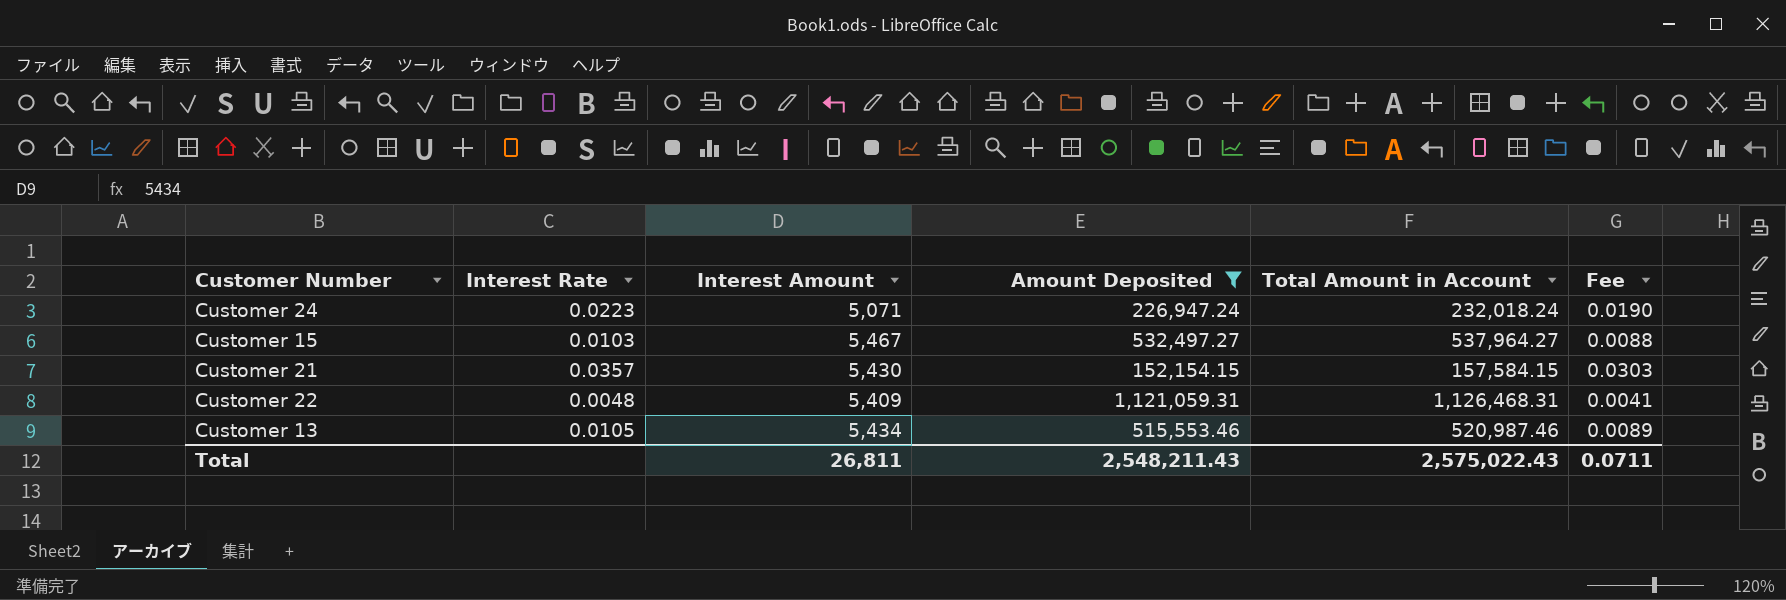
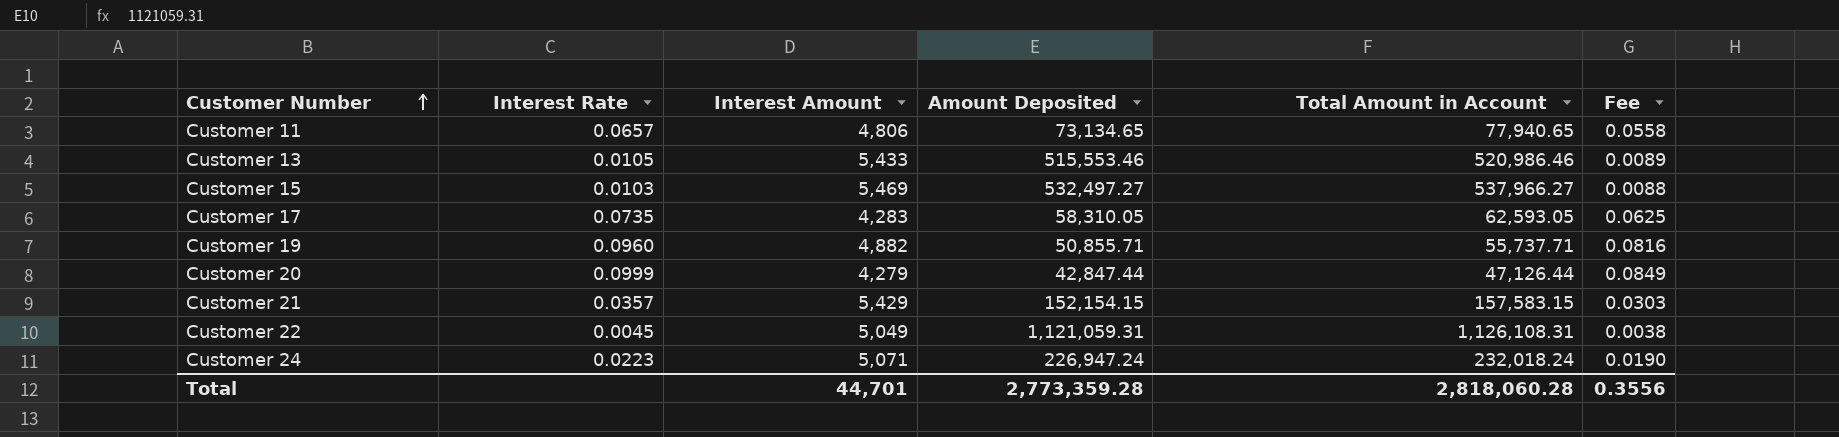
filter: Amount Deposited >= 152,154.15 -> none
row order: none -> Customer Number ascending
Customer 13 | Interest Amount: 5,434 -> 5,433
Customer 13 | Total Amount in Account: 520,987.46 -> 520,986.46
Customer 15 | Interest Amount: 5,467 -> 5,469
Customer 15 | Total Amount in Account: 537,964.27 -> 537,966.27
Customer 21 | Interest Amount: 5,430 -> 5,429
Customer 21 | Total Amount in Account: 157,584.15 -> 157,583.15
Customer 22 | Interest Rate: 0.0048 -> 0.0045
Customer 22 | Interest Amount: 5,409 -> 5,049
Customer 22 | Total Amount in Account: 1,126,468.31 -> 1,126,108.31
Customer 22 | Fee: 0.0041 -> 0.0038
Total | Interest Amount: 26,811 -> 44,701
Total | Amount Deposited: 2,548,211.43 -> 2,773,359.28
Total | Total Amount in Account: 2,575,022.43 -> 2,818,060.28
Total | Fee: 0.0711 -> 0.3556

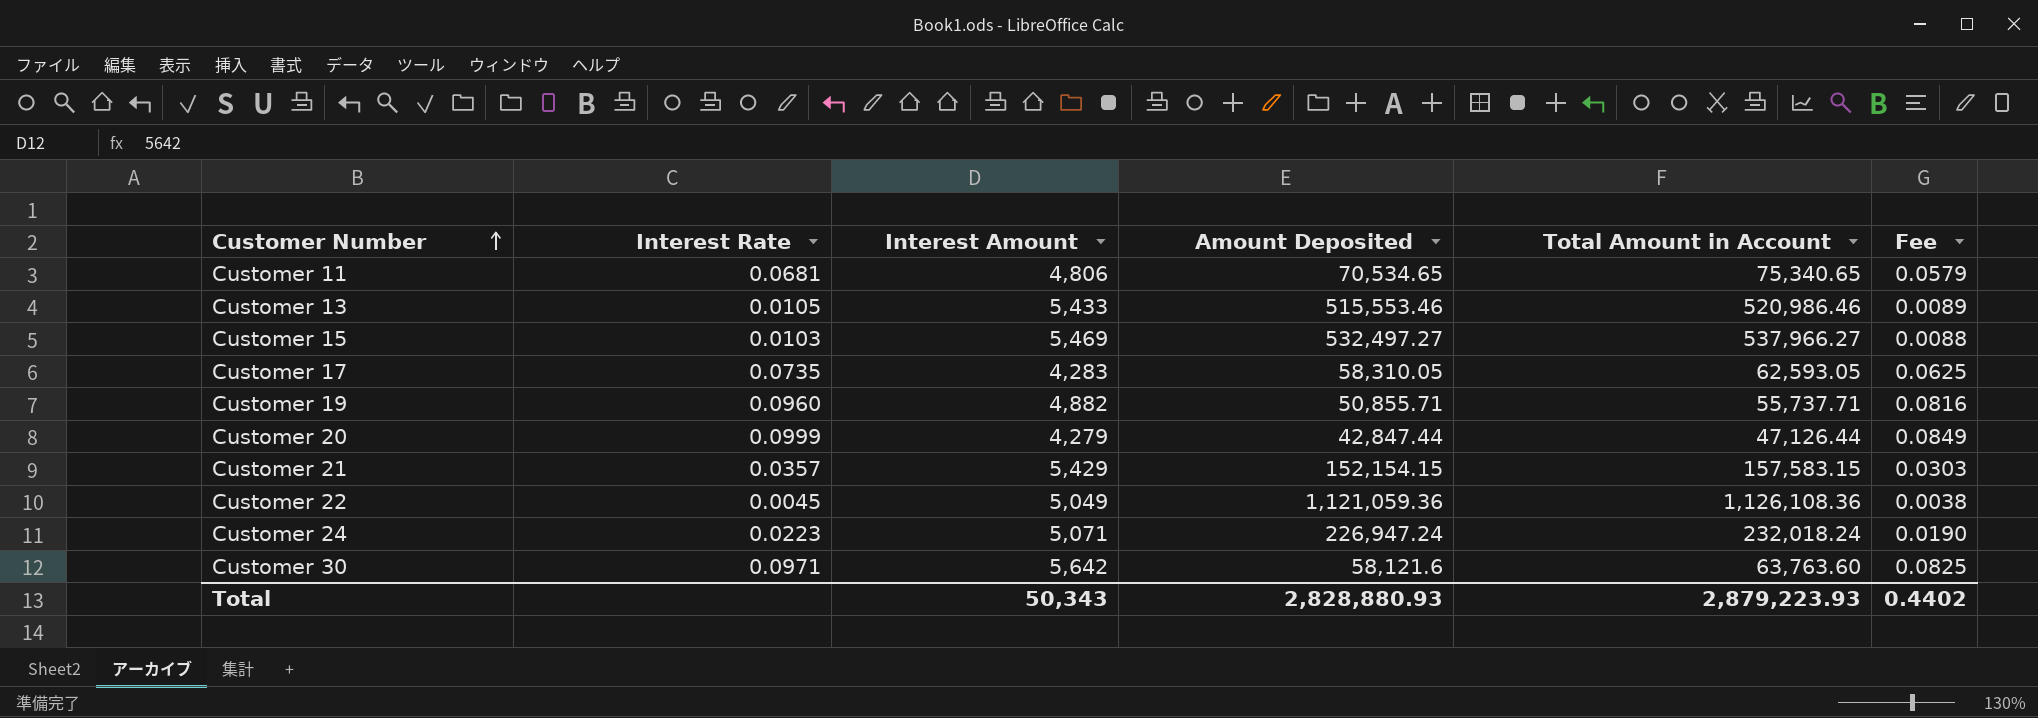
Customer 11 | Interest Rate: 0.0657 -> 0.0681
Customer 11 | Amount Deposited: 73,134.65 -> 70,534.65
Customer 11 | Total Amount in Account: 77,940.65 -> 75,340.65
Customer 11 | Fee: 0.0558 -> 0.0579
Customer 22 | Amount Deposited: 1,121,059.31 -> 1,121,059.36
Customer 22 | Total Amount in Account: 1,126,108.31 -> 1,126,108.36
row Customer 30: none -> 0.0971 | 5,642 | 58,121.6 | 63,763.60 | 0.0825
Total | Interest Amount: 44,701 -> 50,343
Total | Amount Deposited: 2,773,359.28 -> 2,828,880.93
Total | Total Amount in Account: 2,818,060.28 -> 2,879,223.93
Total | Fee: 0.3556 -> 0.4402

